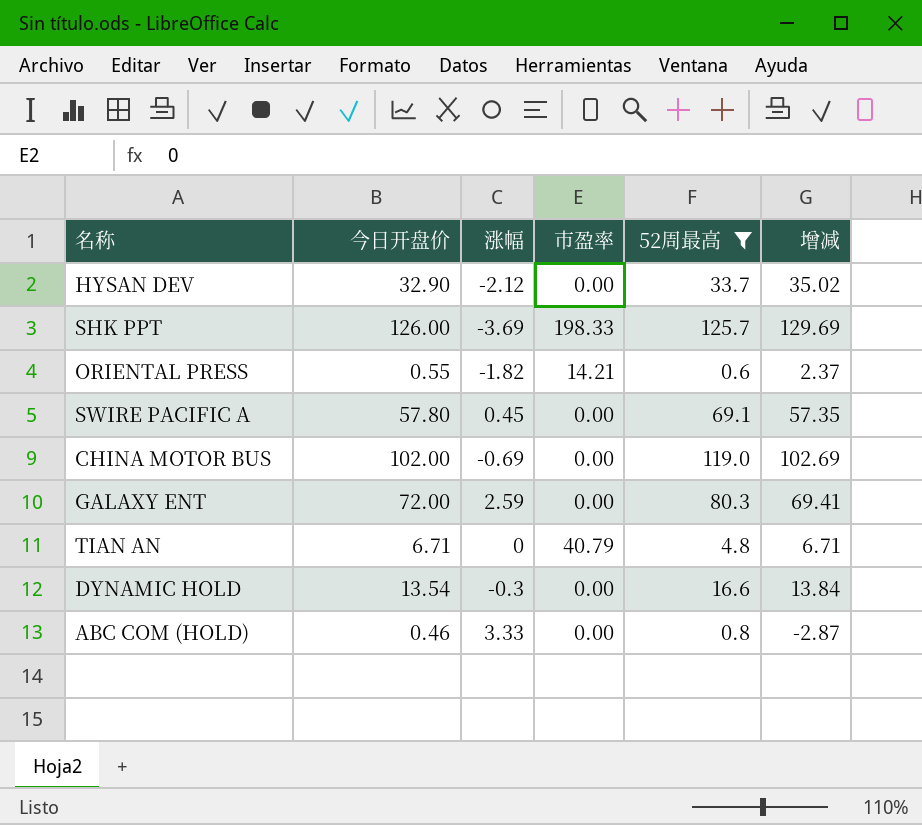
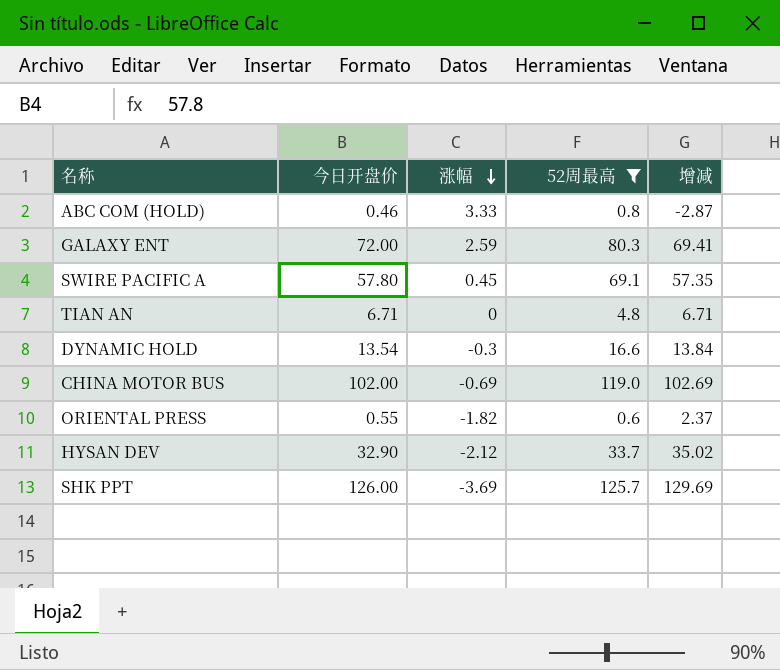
row order: none -> 涨幅 descending
column 市盈率 | position: 4 -> none

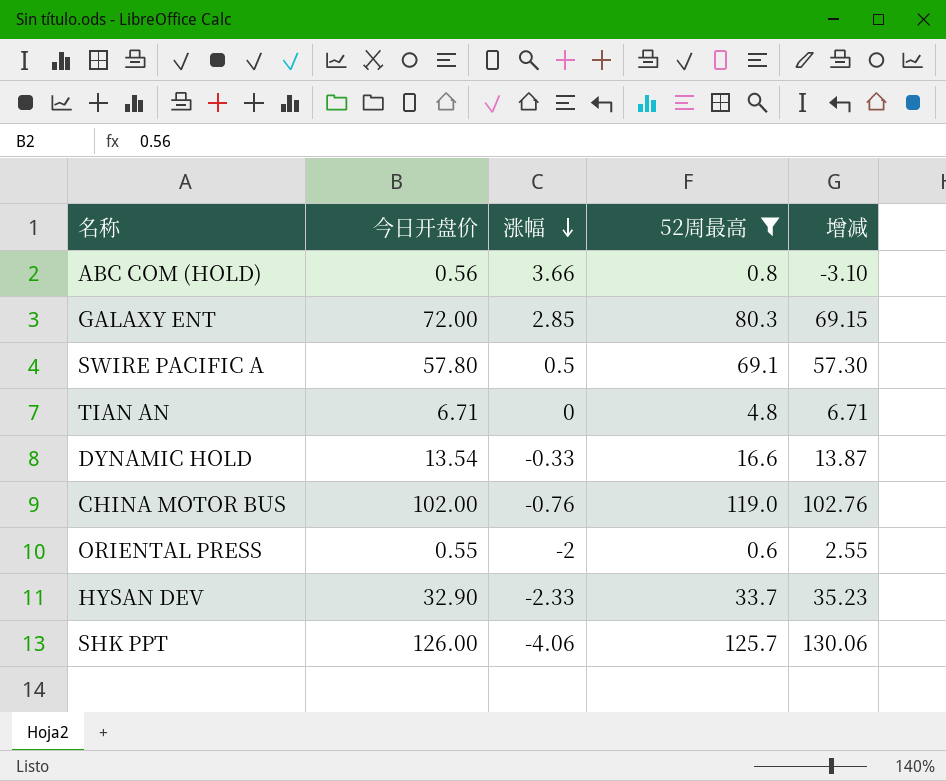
ABC COM (HOLD) | 今日开盘价: 0.46 -> 0.56
ABC COM (HOLD) | 涨幅: 3.33 -> 3.66
ABC COM (HOLD) | 增减: -2.87 -> -3.10
GALAXY ENT | 涨幅: 2.59 -> 2.85
GALAXY ENT | 增减: 69.41 -> 69.15
SWIRE PACIFIC A | 涨幅: 0.45 -> 0.5
SWIRE PACIFIC A | 增减: 57.35 -> 57.30
DYNAMIC HOLD | 涨幅: -0.3 -> -0.33
DYNAMIC HOLD | 增减: 13.84 -> 13.87
CHINA MOTOR BUS | 涨幅: -0.69 -> -0.76
CHINA MOTOR BUS | 增减: 102.69 -> 102.76
ORIENTAL PRESS | 涨幅: -1.82 -> -2
ORIENTAL PRESS | 增减: 2.37 -> 2.55
HYSAN DEV | 涨幅: -2.12 -> -2.33
HYSAN DEV | 增减: 35.02 -> 35.23
SHK PPT | 涨幅: -3.69 -> -4.06
SHK PPT | 增减: 129.69 -> 130.06

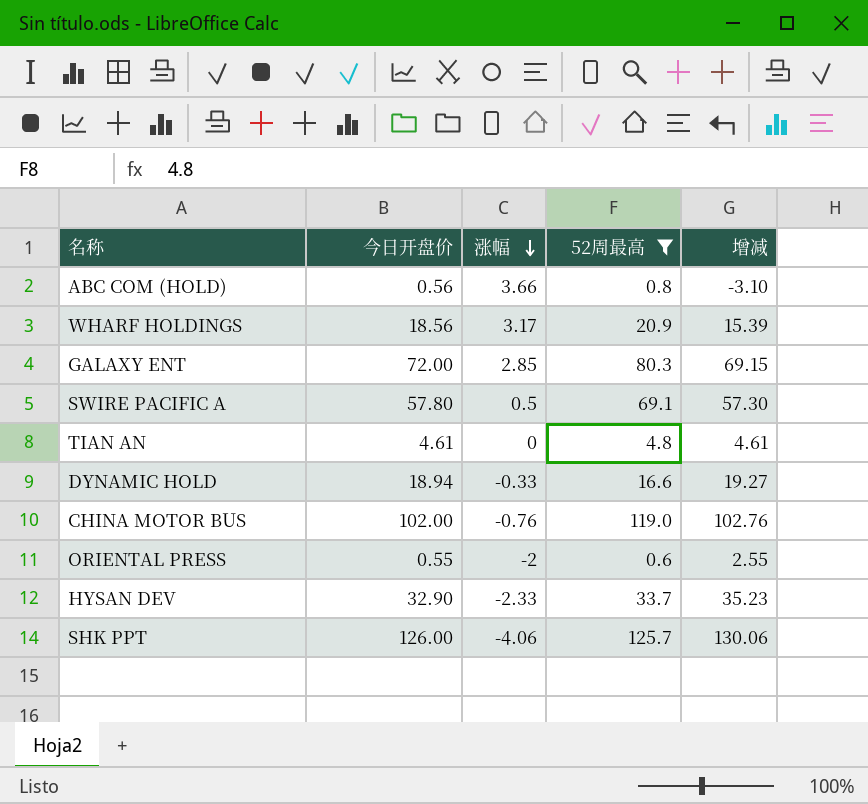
row WHARF HOLDINGS: none -> 18.56 | 3.17 | 20.9 | 15.39
TIAN AN | 今日开盘价: 6.71 -> 4.61
TIAN AN | 增减: 6.71 -> 4.61
DYNAMIC HOLD | 今日开盘价: 13.54 -> 18.94
DYNAMIC HOLD | 增减: 13.87 -> 19.27

